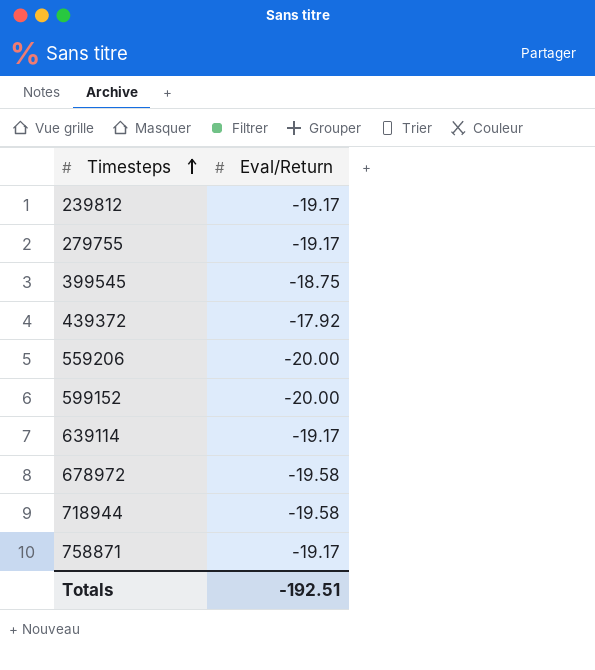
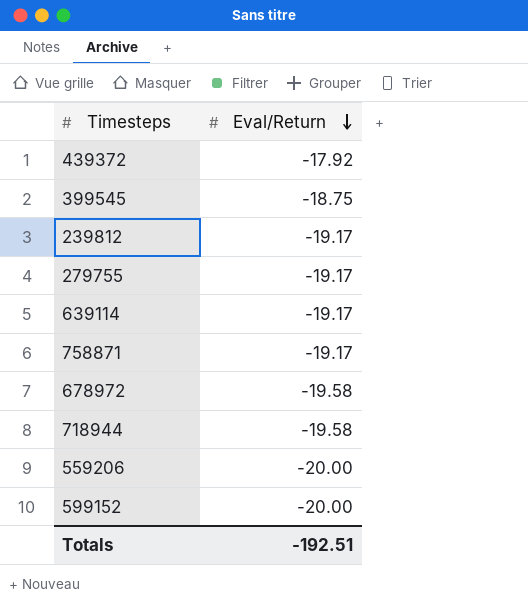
row order: Timesteps ascending -> Eval/Return descending

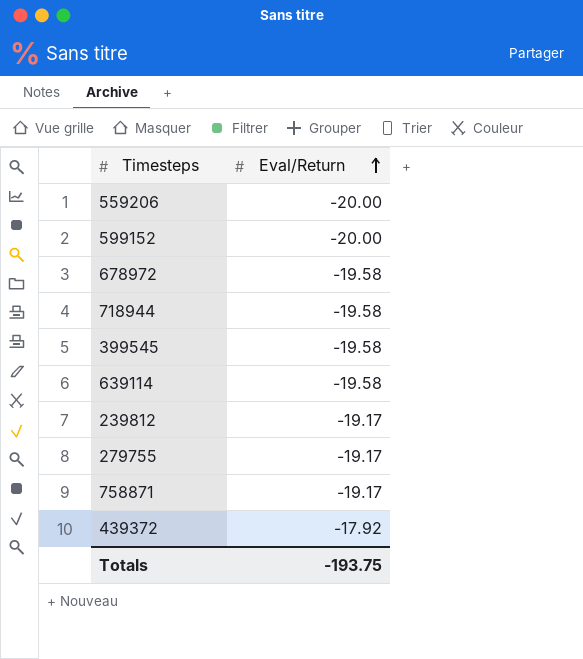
row order: Eval/Return descending -> Eval/Return ascending
399545 | Eval/Return: -18.75 -> -19.58
639114 | Eval/Return: -19.17 -> -19.58
Totals | Eval/Return: -192.51 -> -193.75

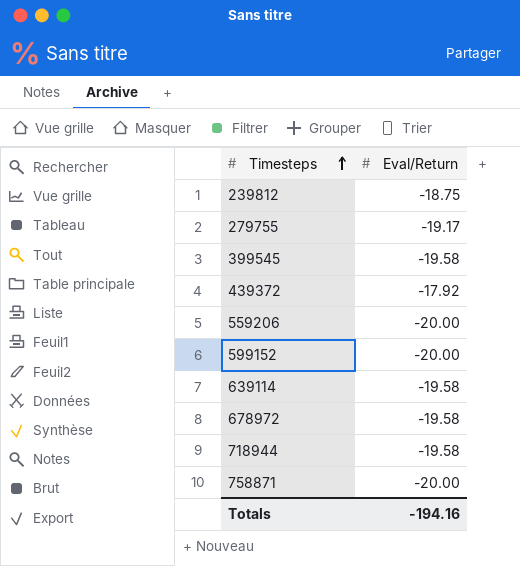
row order: Eval/Return ascending -> Timesteps ascending
239812 | Eval/Return: -19.17 -> -18.75
758871 | Eval/Return: -19.17 -> -20.00
Totals | Eval/Return: -193.75 -> -194.16

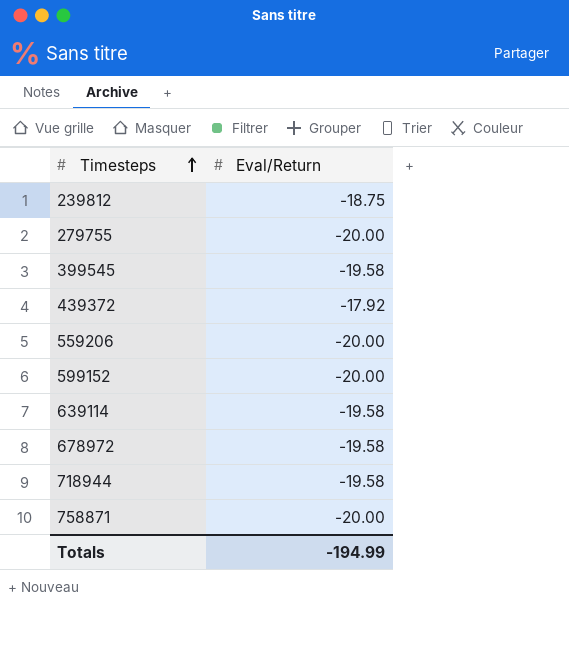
279755 | Eval/Return: -19.17 -> -20.00
Totals | Eval/Return: -194.16 -> -194.99

